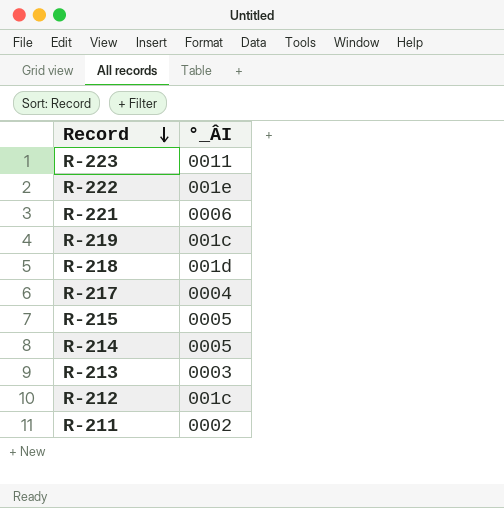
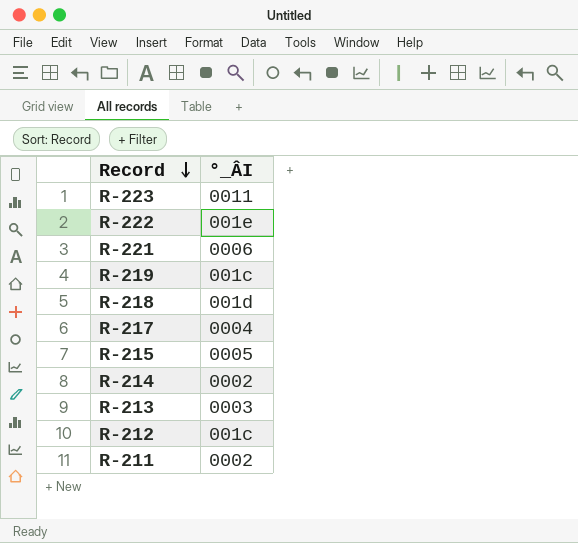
R-214 | °_ÂI: 0005 -> 0002

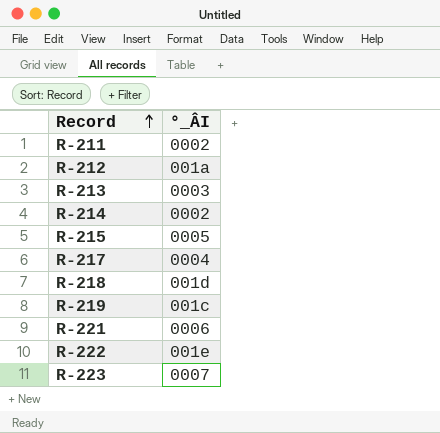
row order: Record descending -> Record ascending
R-212 | °_ÂI: 001c -> 001a
R-223 | °_ÂI: 0011 -> 0007

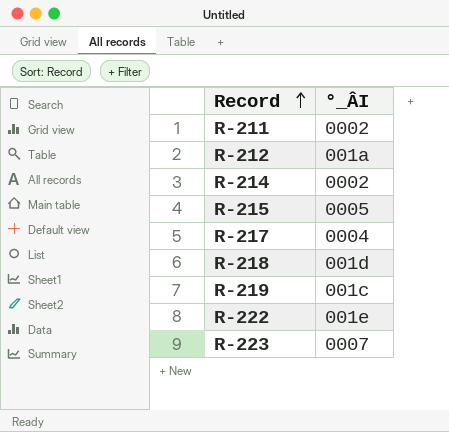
row R-213: 0003 -> none
row R-221: 0006 -> none

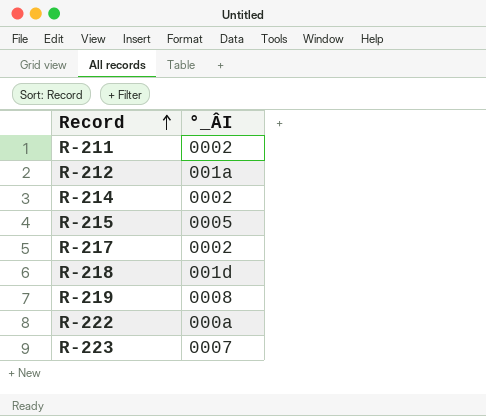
R-217 | °_ÂI: 0004 -> 0002
R-219 | °_ÂI: 001c -> 0008
R-222 | °_ÂI: 001e -> 000a

